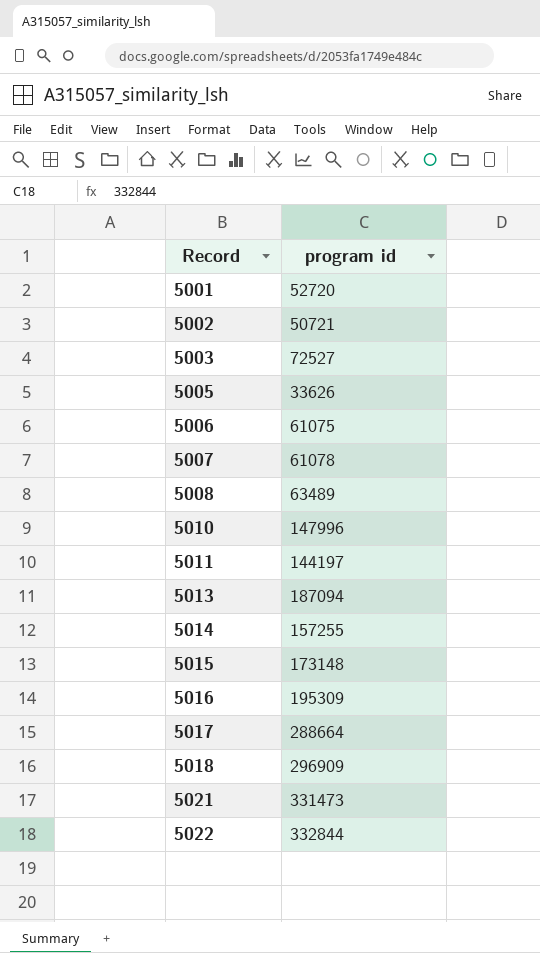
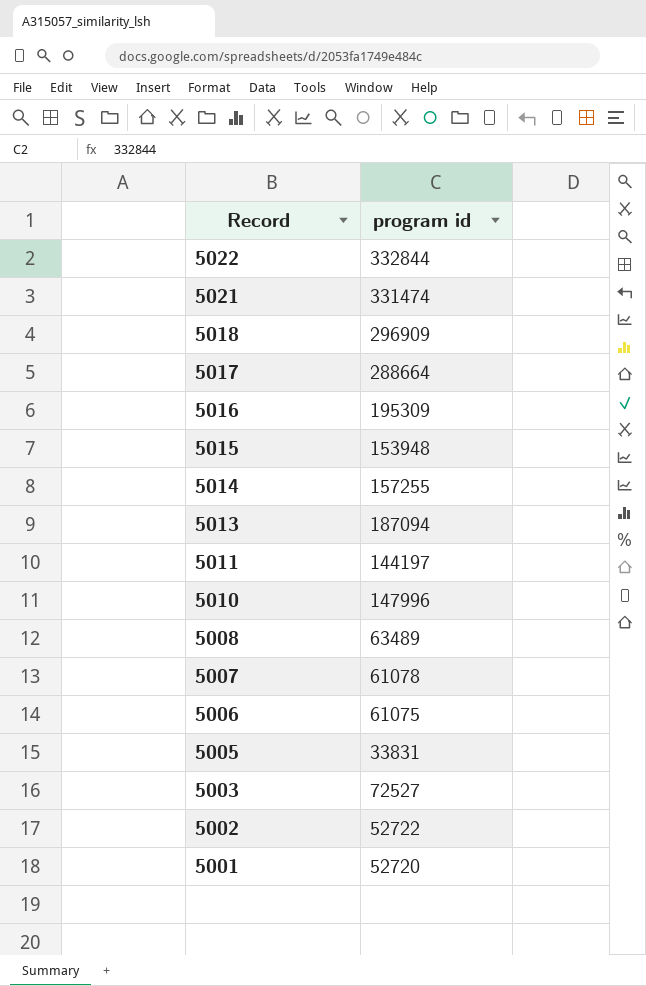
row order: Record ascending -> Record descending
5021 | program id: 331473 -> 331474
5015 | program id: 173148 -> 153948
5005 | program id: 33626 -> 33831
5002 | program id: 50721 -> 52722

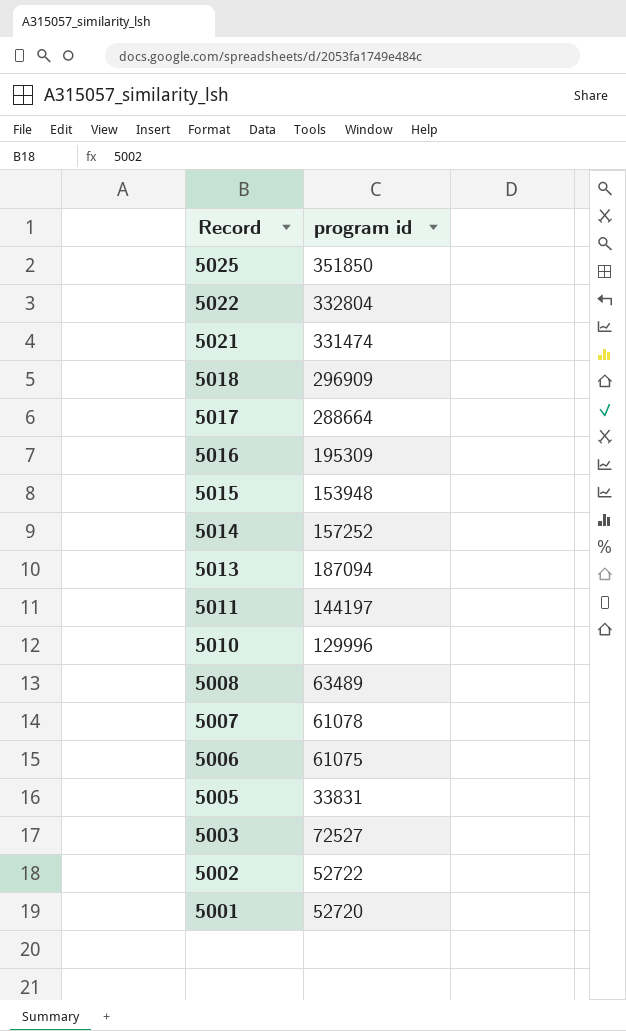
row 5025: none -> 351850
5022 | program id: 332844 -> 332804
5014 | program id: 157255 -> 157252
5010 | program id: 147996 -> 129996

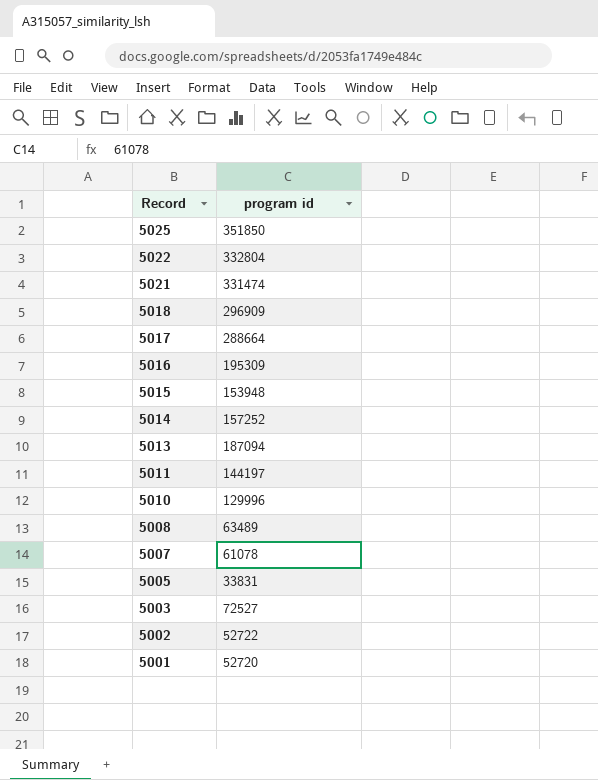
row 5006: 61075 -> none

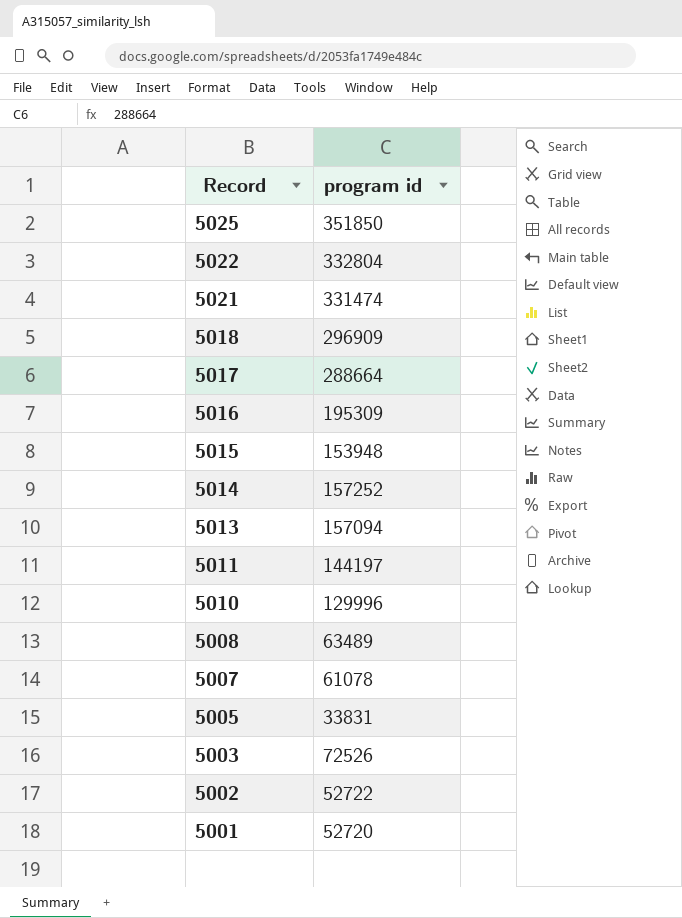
5013 | program id: 187094 -> 157094
5003 | program id: 72527 -> 72526

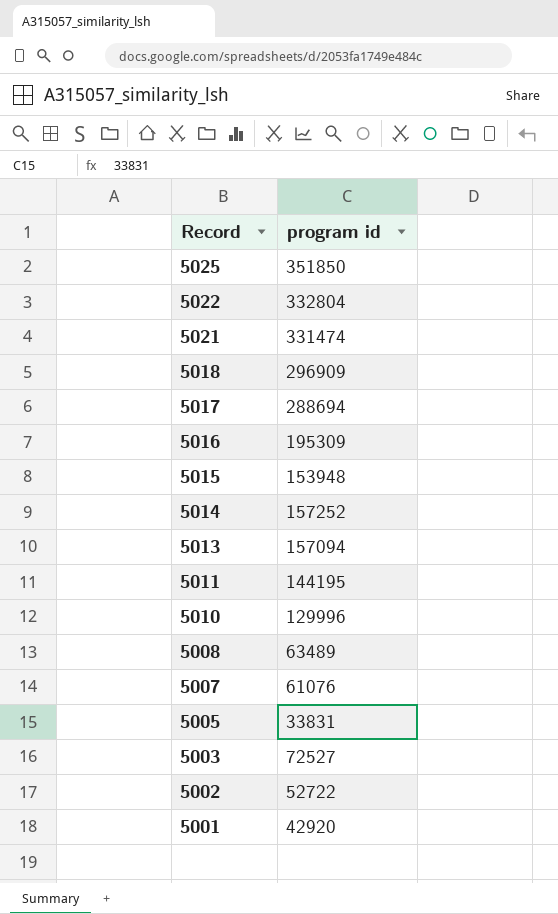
5017 | program id: 288664 -> 288694
5011 | program id: 144197 -> 144195
5007 | program id: 61078 -> 61076
5003 | program id: 72526 -> 72527
5001 | program id: 52720 -> 42920

